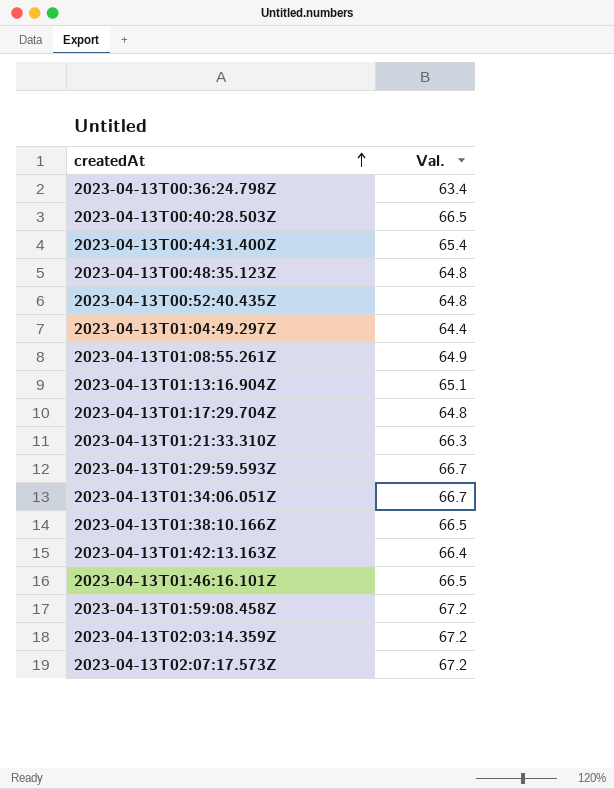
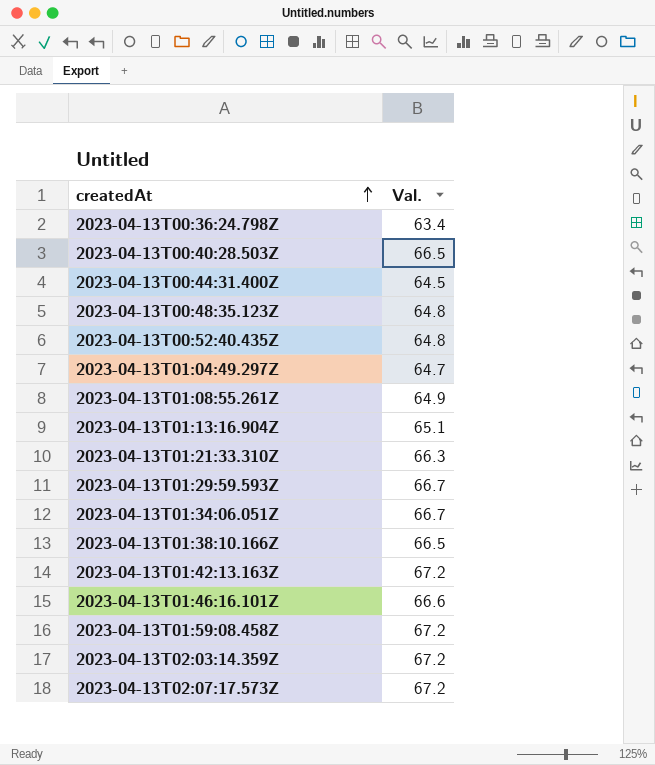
row 2023-04-13T01:17:29.704Z: 64.8 -> none
2023-04-13T00:44:31.400Z | Val.: 65.4 -> 64.5
2023-04-13T01:04:49.297Z | Val.: 64.4 -> 64.7
2023-04-13T01:42:13.163Z | Val.: 66.4 -> 67.2
2023-04-13T01:46:16.101Z | Val.: 66.5 -> 66.6

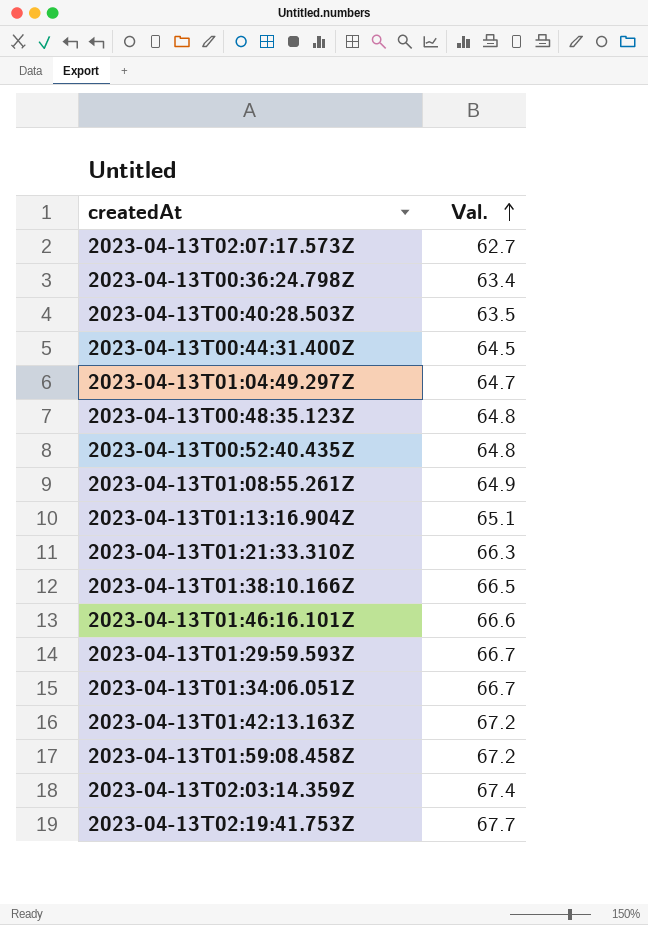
row order: createdAt ascending -> Val. ascending
2023-04-13T02:07:17.573Z | Val.: 67.2 -> 62.7
2023-04-13T00:40:28.503Z | Val.: 66.5 -> 63.5
2023-04-13T02:03:14.359Z | Val.: 67.2 -> 67.4
row 2023-04-13T02:19:41.753Z: none -> 67.7

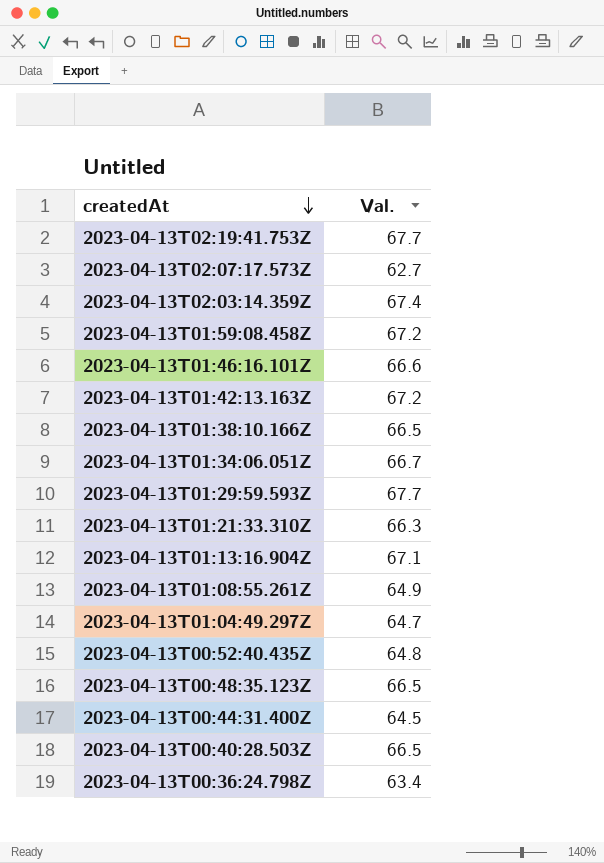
row order: Val. ascending -> createdAt descending
2023-04-13T01:29:59.593Z | Val.: 66.7 -> 67.7
2023-04-13T01:13:16.904Z | Val.: 65.1 -> 67.1
2023-04-13T00:48:35.123Z | Val.: 64.8 -> 66.5
2023-04-13T00:40:28.503Z | Val.: 63.5 -> 66.5

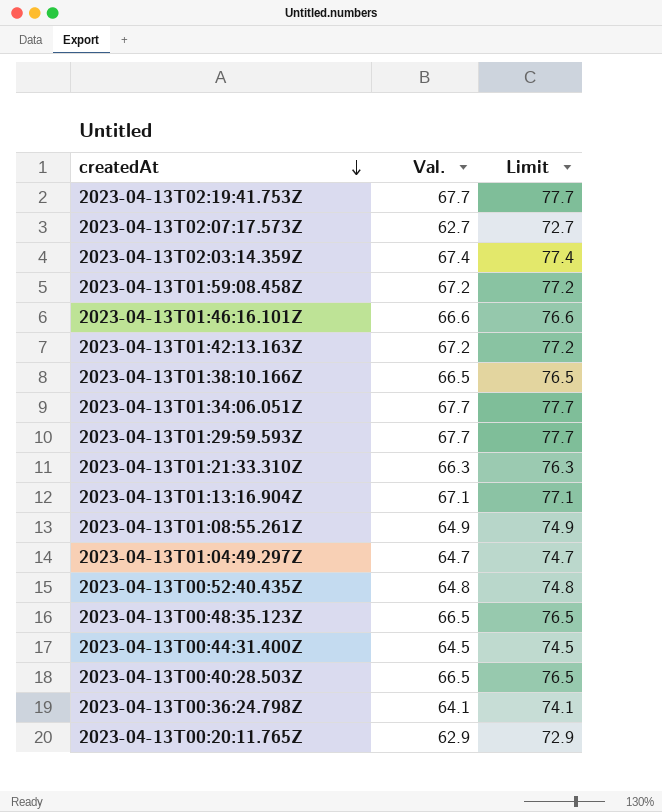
column Limit | formula: none -> [Val.] + 10
2023-04-13T01:34:06.051Z | Val.: 66.7 -> 67.7
2023-04-13T00:36:24.798Z | Val.: 63.4 -> 64.1
row 2023-04-13T00:20:11.765Z: none -> 62.9 | 72.9

